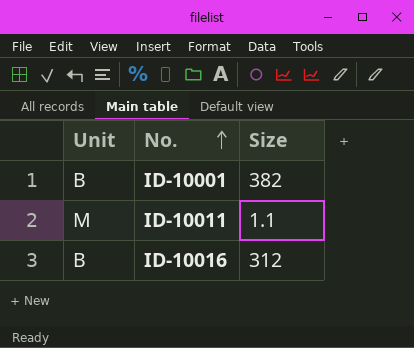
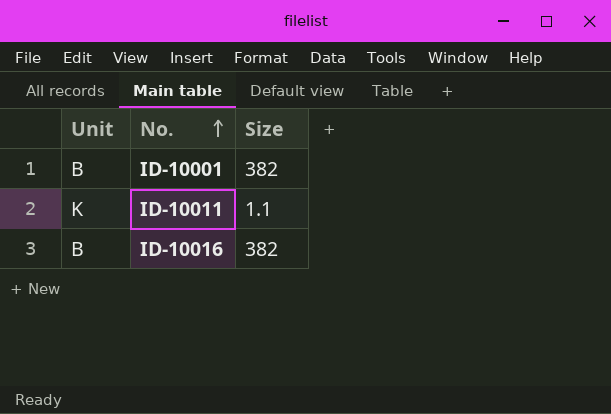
ID-10011 | Unit: M -> K
ID-10016 | Size: 312 -> 382

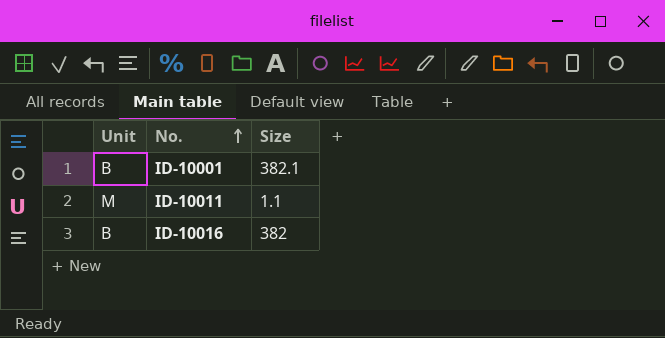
ID-10001 | Size: 382 -> 382.1
ID-10011 | Unit: K -> M

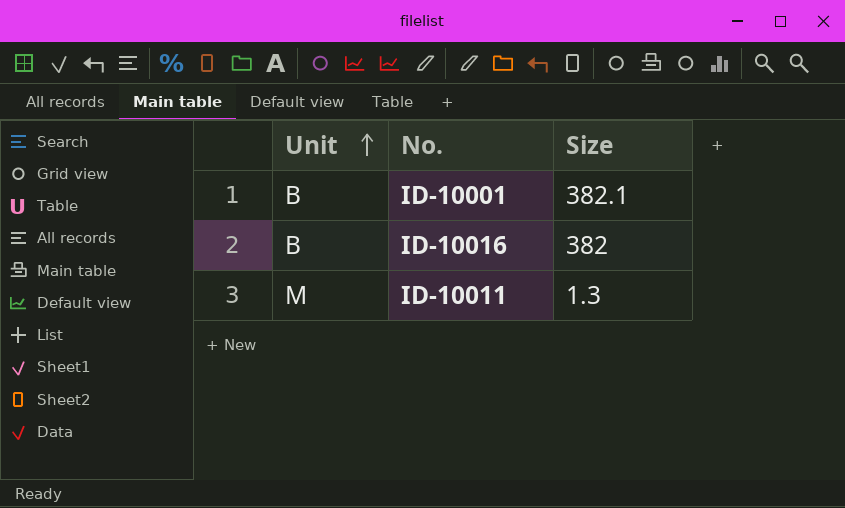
row order: No. ascending -> Unit ascending
ID-10011 | Size: 1.1 -> 1.3

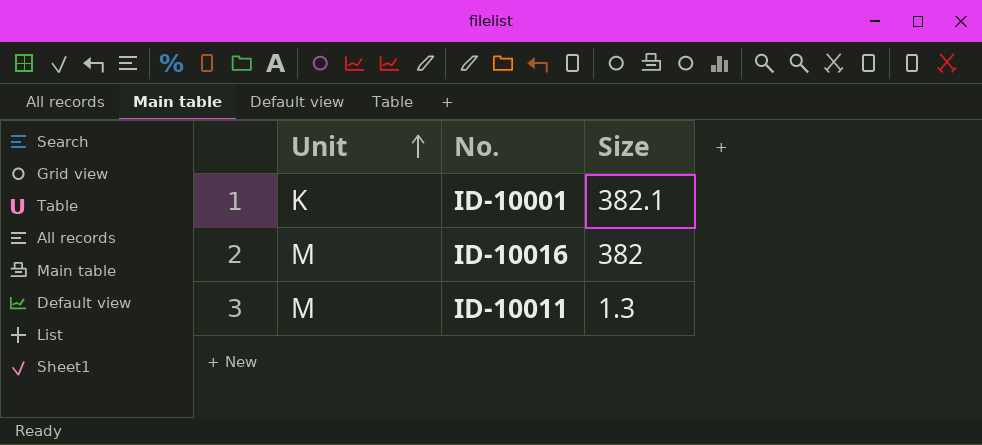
ID-10001 | Unit: B -> K
ID-10016 | Unit: B -> M

